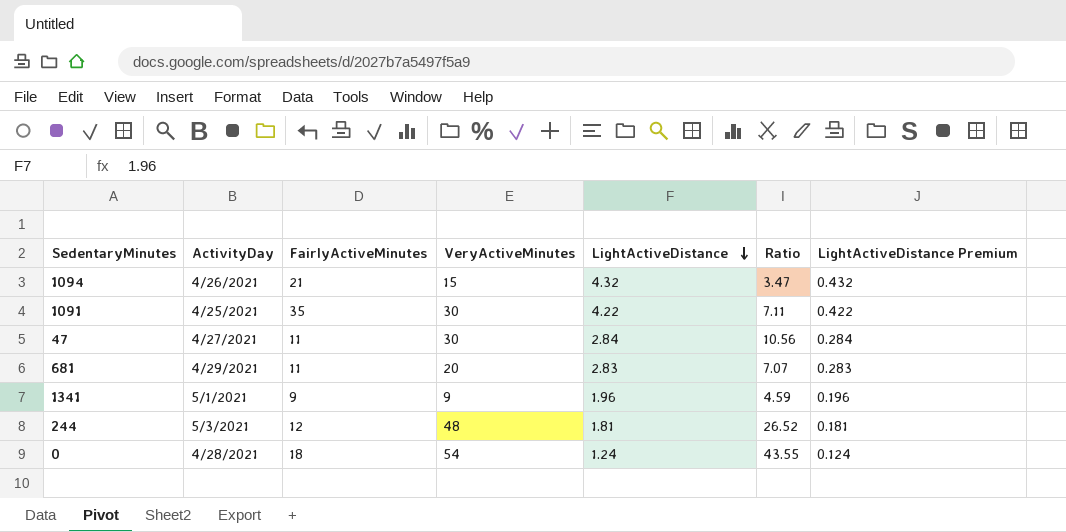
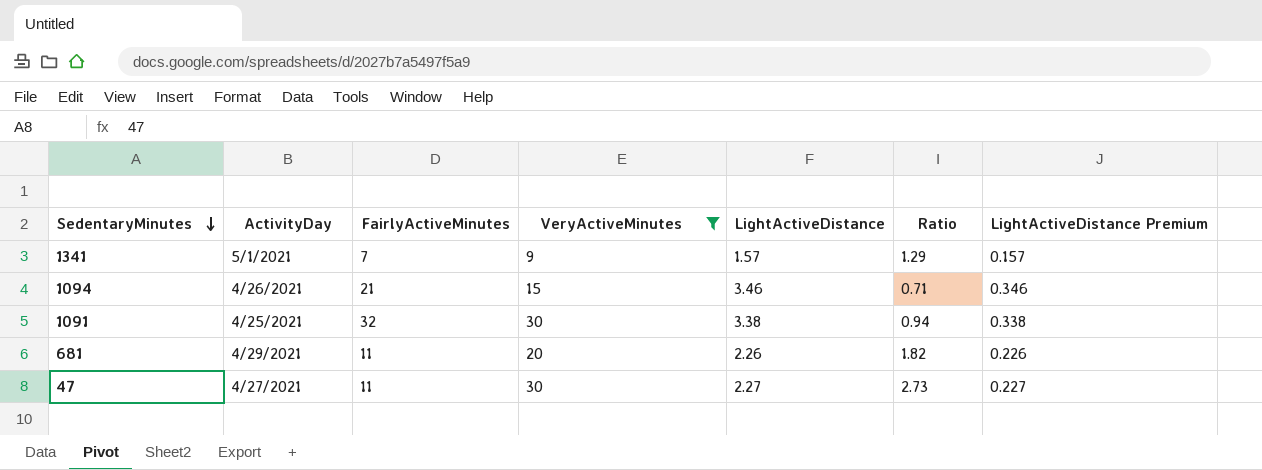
filter: none -> VeryActiveMinutes <= 30
row order: LightActiveDistance descending -> SedentaryMinutes descending
column Ratio | formula: [VeryActiveMinutes] / [LightActiveDistance] -> [VeryActiveMinutes] / [FairlyActiveMinutes]
1341 | FairlyActiveMinutes: 9 -> 7
1341 | LightActiveDistance: 1.96 -> 1.57
1341 | LightActiveDistance Premium: 0.196 -> 0.157
1094 | LightActiveDistance: 4.32 -> 3.46
1094 | LightActiveDistance Premium: 0.432 -> 0.346
1091 | FairlyActiveMinutes: 35 -> 32
1091 | LightActiveDistance: 4.22 -> 3.38
1091 | LightActiveDistance Premium: 0.422 -> 0.338
681 | LightActiveDistance: 2.83 -> 2.26
681 | LightActiveDistance Premium: 0.283 -> 0.226
47 | LightActiveDistance: 2.84 -> 2.27
47 | LightActiveDistance Premium: 0.284 -> 0.227

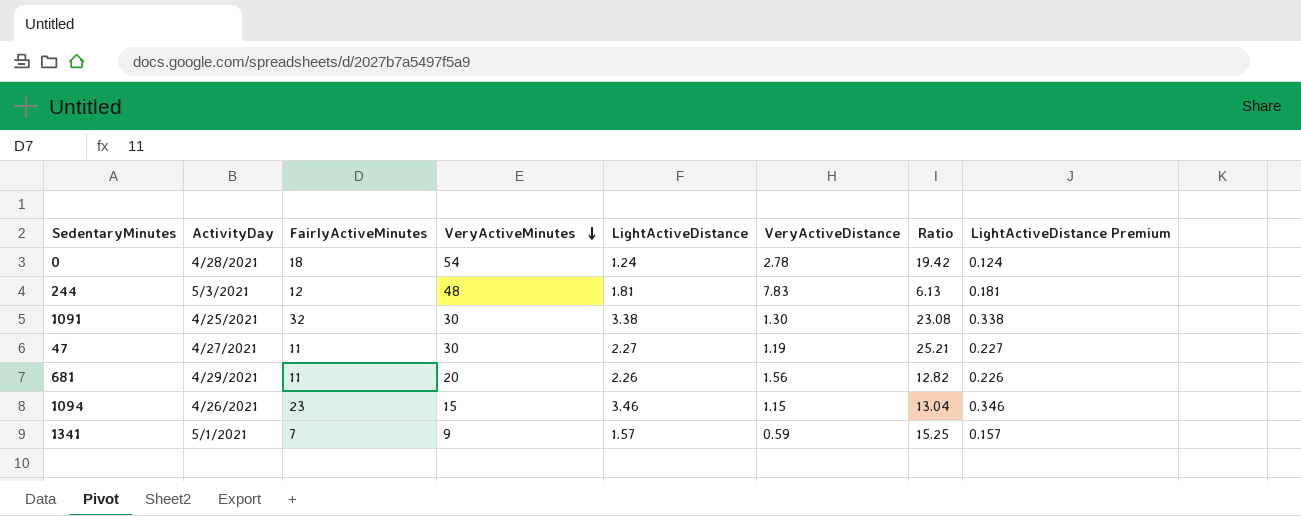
filter: VeryActiveMinutes <= 30 -> none
row order: SedentaryMinutes descending -> VeryActiveMinutes descending
column VeryActiveDistance | position: none -> 6
column Ratio | formula: [VeryActiveMinutes] / [FairlyActiveMinutes] -> [VeryActiveMinutes] / [VeryActiveDistance]
1094 | FairlyActiveMinutes: 21 -> 23

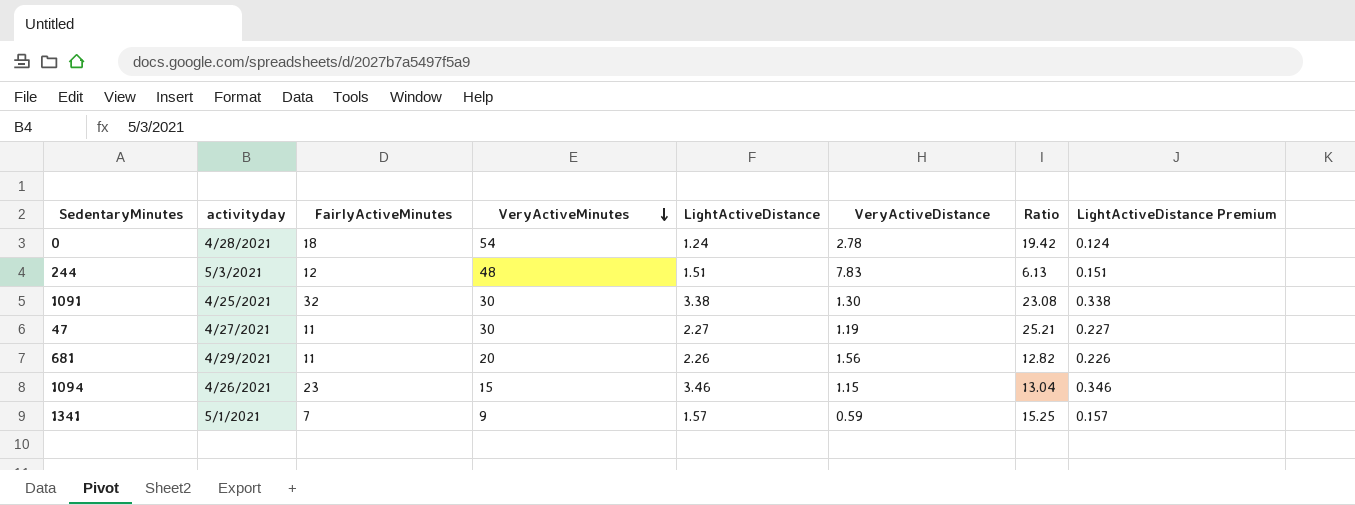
column name: ActivityDay -> activityday
244 | LightActiveDistance: 1.81 -> 1.51
244 | LightActiveDistance Premium: 0.181 -> 0.151

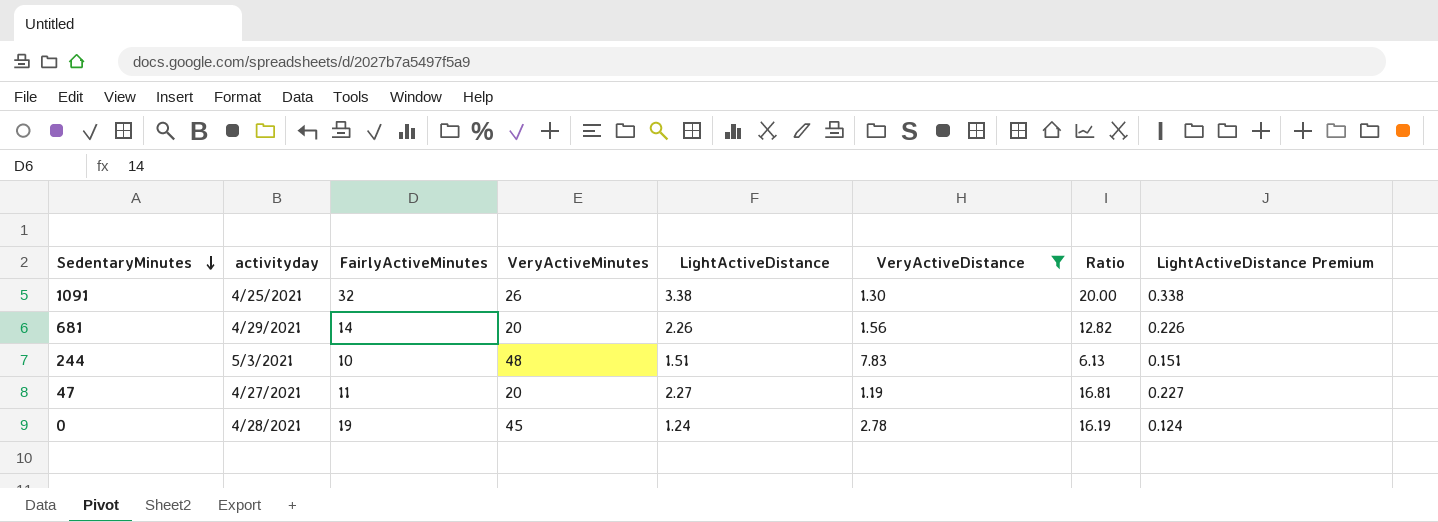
filter: none -> VeryActiveDistance >= 1.19
row order: VeryActiveMinutes descending -> SedentaryMinutes descending
1091 | VeryActiveMinutes: 30 -> 26
1091 | Ratio: 23.08 -> 20.00
681 | FairlyActiveMinutes: 11 -> 14
244 | FairlyActiveMinutes: 12 -> 10
47 | VeryActiveMinutes: 30 -> 20
47 | Ratio: 25.21 -> 16.81
0 | FairlyActiveMinutes: 18 -> 19
0 | VeryActiveMinutes: 54 -> 45
0 | Ratio: 19.42 -> 16.19

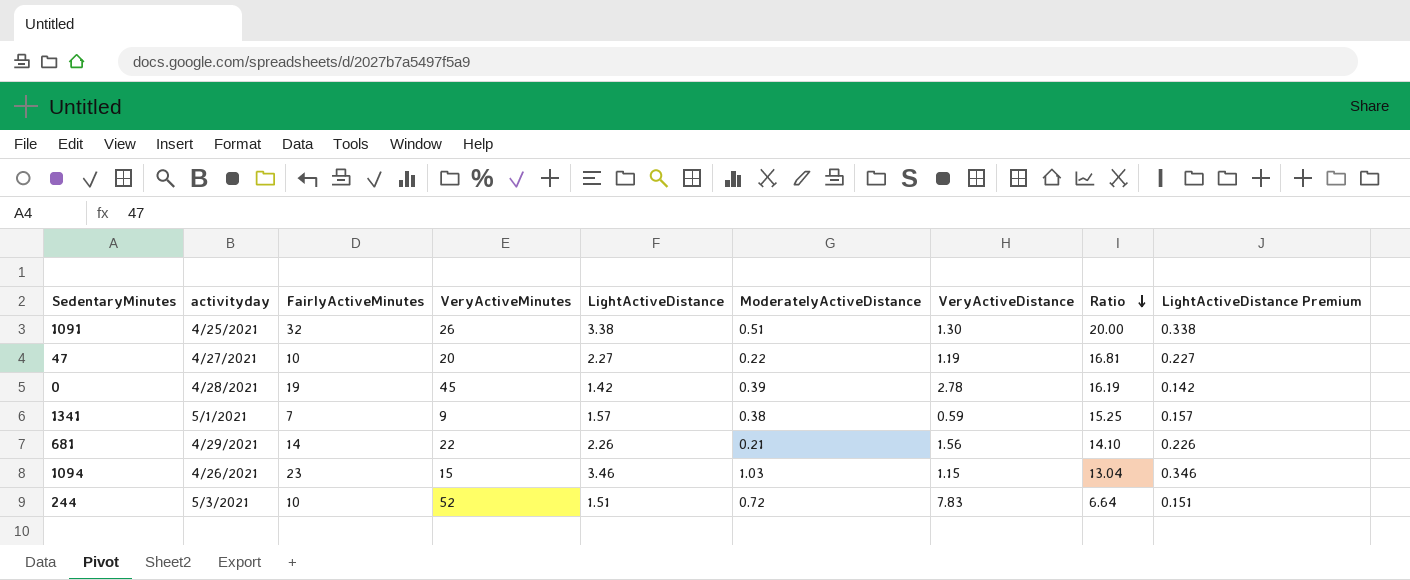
filter: VeryActiveDistance >= 1.19 -> none
row order: SedentaryMinutes descending -> Ratio descending
column ModeratelyActiveDistance | position: none -> 6
47 | FairlyActiveMinutes: 11 -> 10
0 | LightActiveDistance: 1.24 -> 1.42
0 | LightActiveDistance Premium: 0.124 -> 0.142
681 | VeryActiveMinutes: 20 -> 22
681 | Ratio: 12.82 -> 14.10
244 | VeryActiveMinutes: 48 -> 52
244 | Ratio: 6.13 -> 6.64

